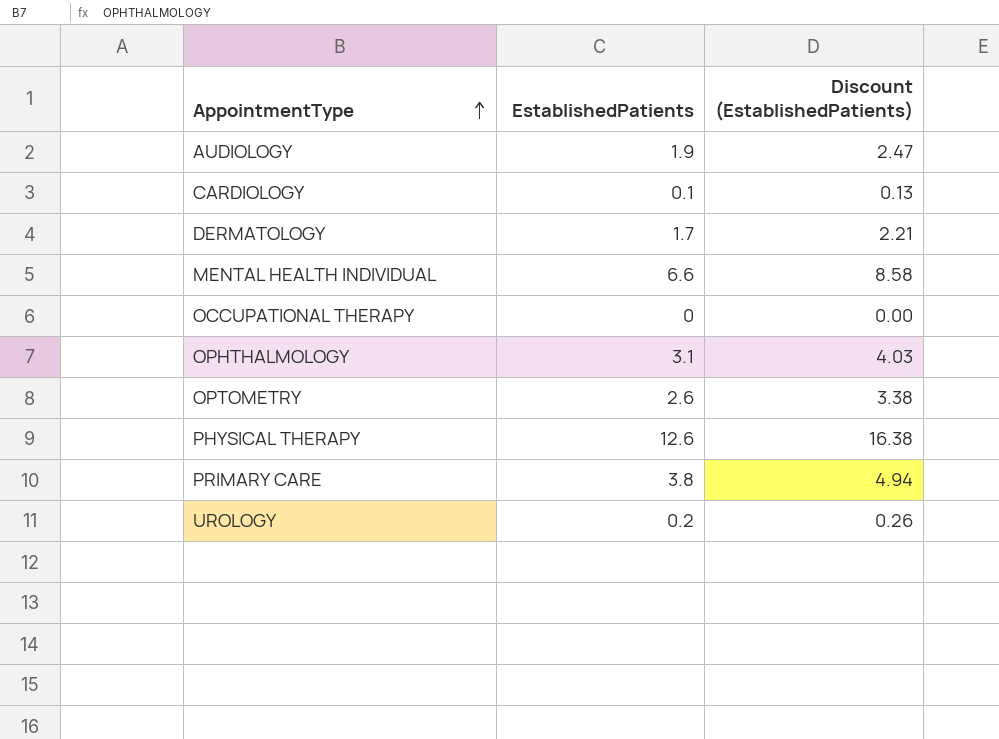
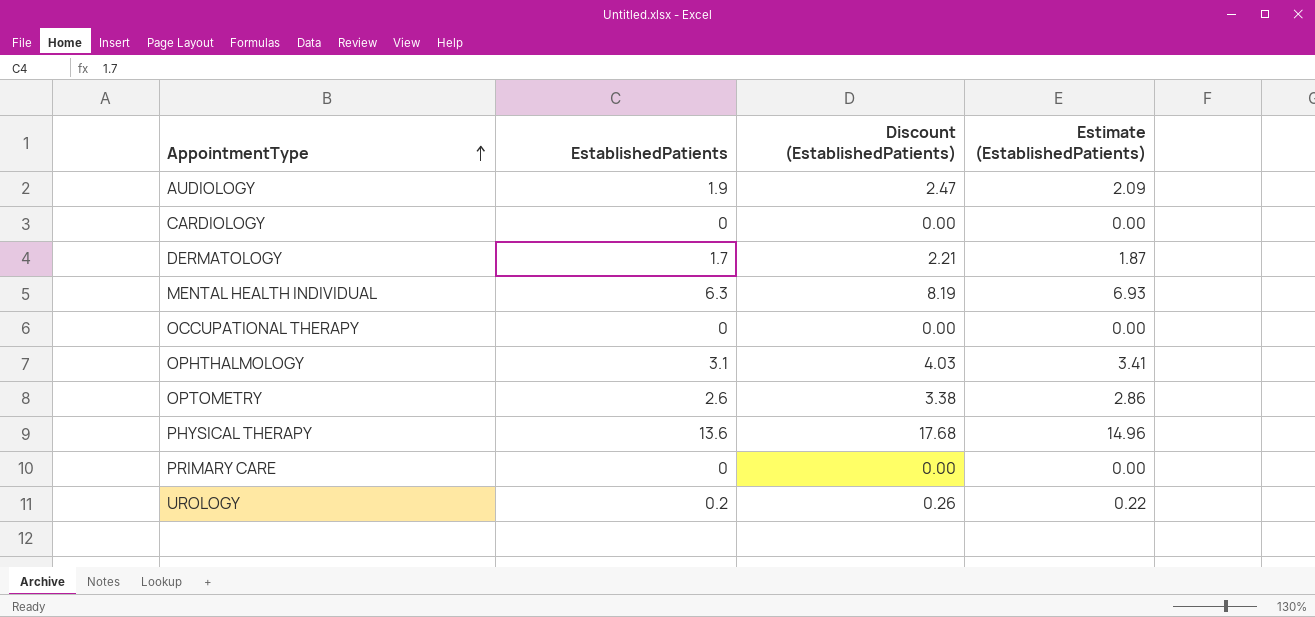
column Estimate (EstablishedPatients) | formula: none -> [EstablishedPatients] * 1.1
CARDIOLOGY | EstablishedPatients: 0.1 -> 0
CARDIOLOGY | Discount (EstablishedPatients): 0.13 -> 0.00
MENTAL HEALTH INDIVIDUAL | EstablishedPatients: 6.6 -> 6.3
MENTAL HEALTH INDIVIDUAL | Discount (EstablishedPatients): 8.58 -> 8.19
PHYSICAL THERAPY | EstablishedPatients: 12.6 -> 13.6
PHYSICAL THERAPY | Discount (EstablishedPatients): 16.38 -> 17.68
PRIMARY CARE | EstablishedPatients: 3.8 -> 0
PRIMARY CARE | Discount (EstablishedPatients): 4.94 -> 0.00

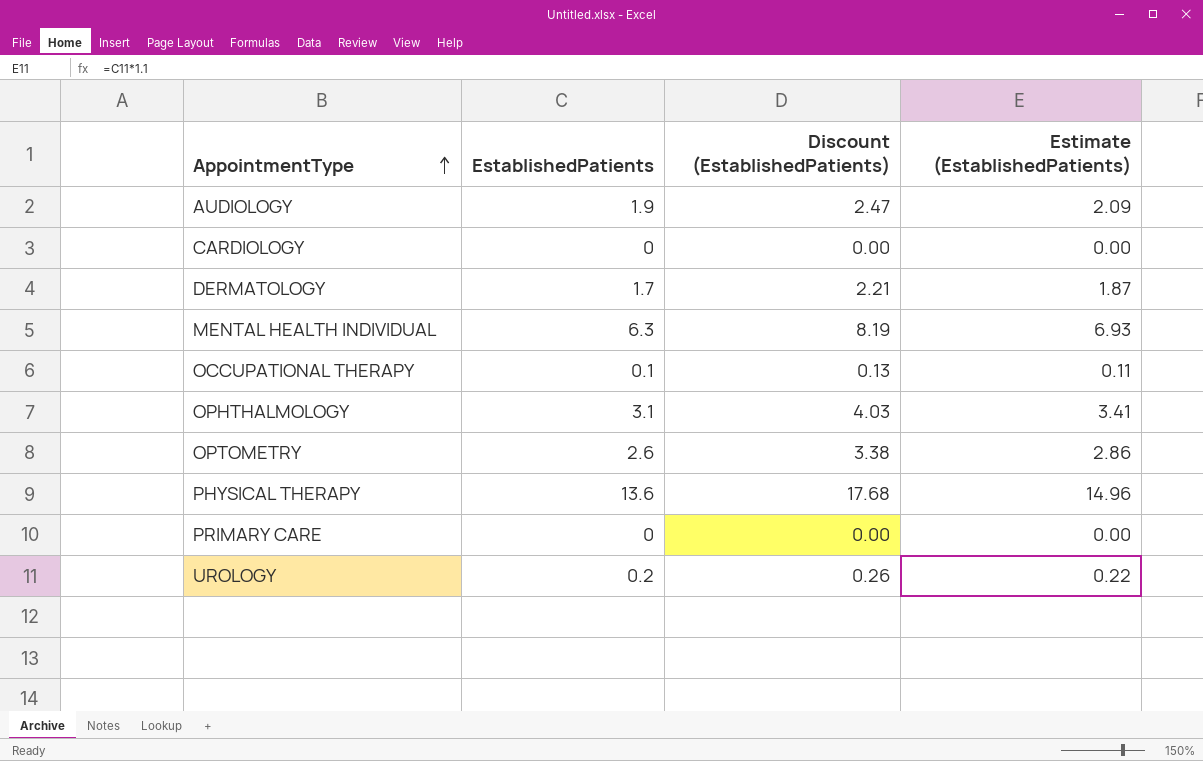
OCCUPATIONAL THERAPY | EstablishedPatients: 0 -> 0.1
OCCUPATIONAL THERAPY | Discount (EstablishedPatients): 0.00 -> 0.13
OCCUPATIONAL THERAPY | Estimate (EstablishedPatients): 0.00 -> 0.11

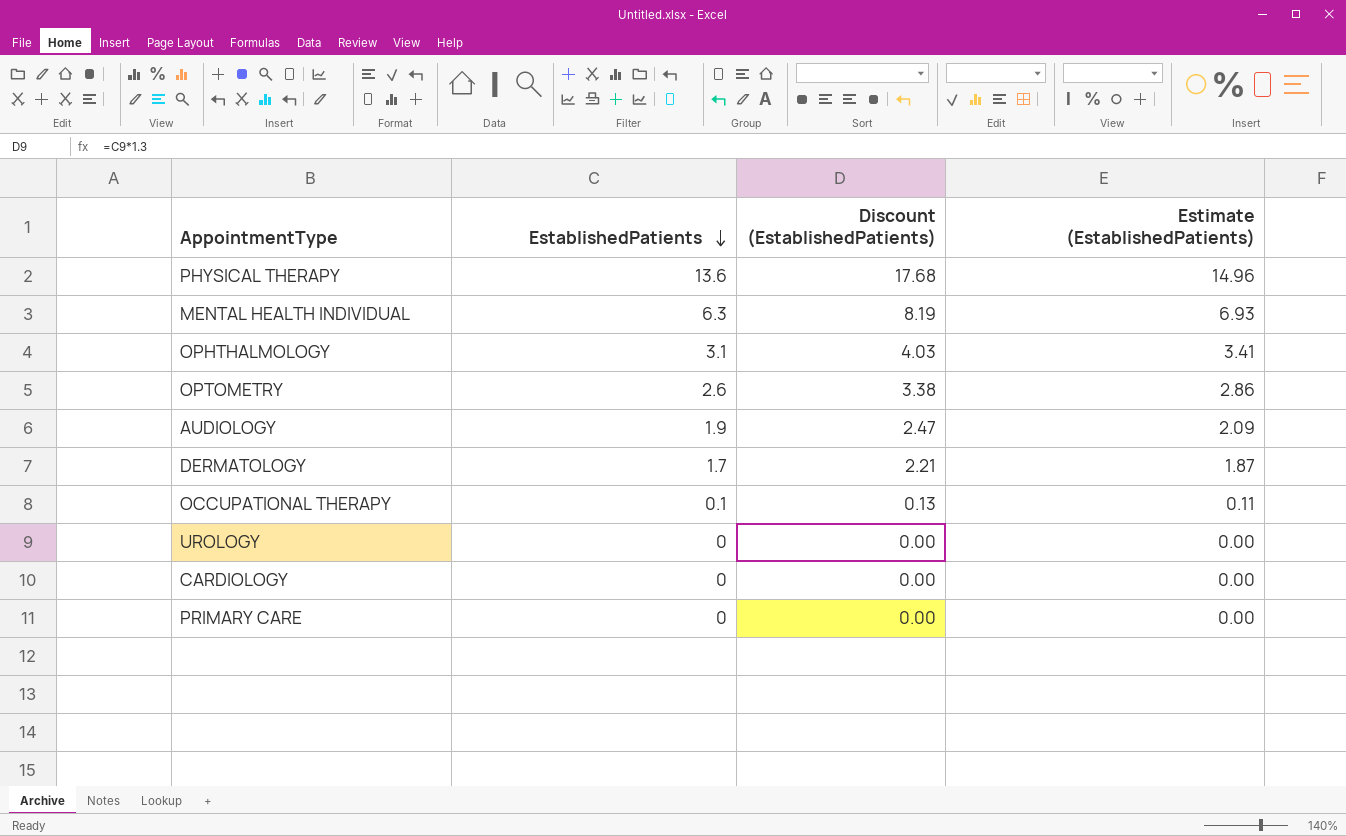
row order: AppointmentType ascending -> EstablishedPatients descending
UROLOGY | EstablishedPatients: 0.2 -> 0
UROLOGY | Discount (EstablishedPatients): 0.26 -> 0.00
UROLOGY | Estimate (EstablishedPatients): 0.22 -> 0.00

